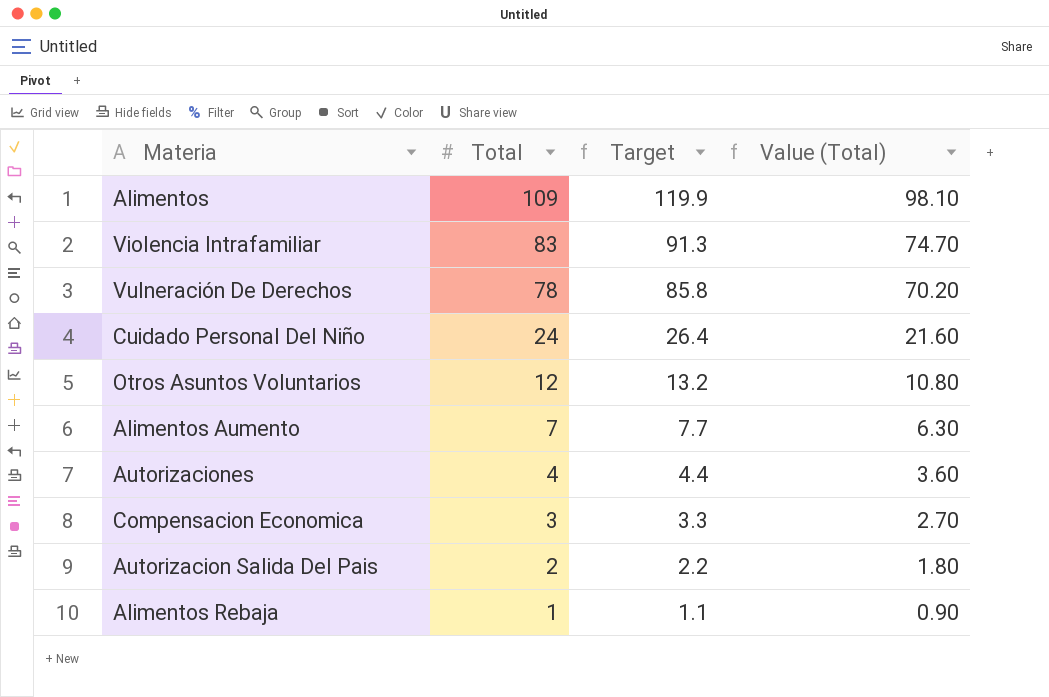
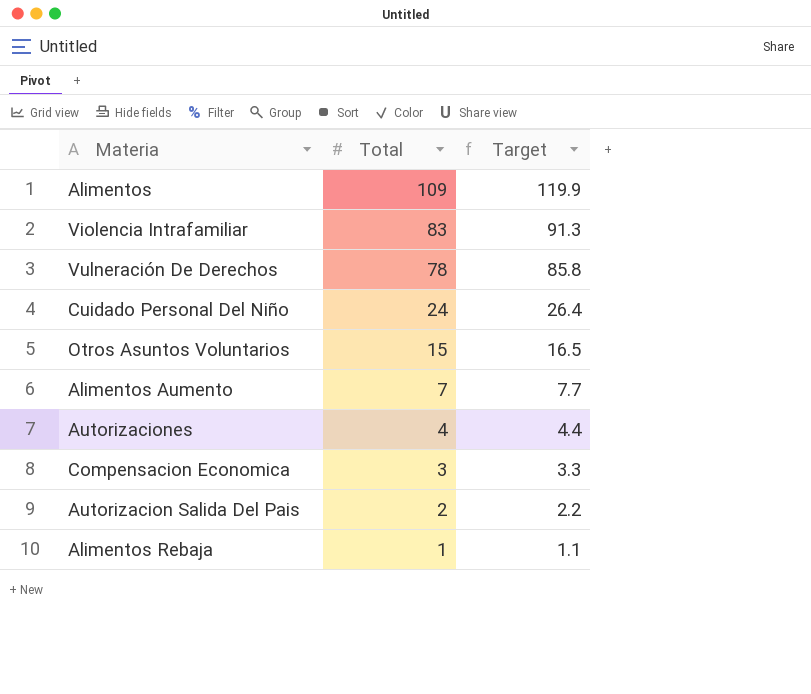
column Value (Total) | formula: [Total] * 0.9 -> none
Otros Asuntos Voluntarios | Total: 12 -> 15
Otros Asuntos Voluntarios | Target: 13.2 -> 16.5

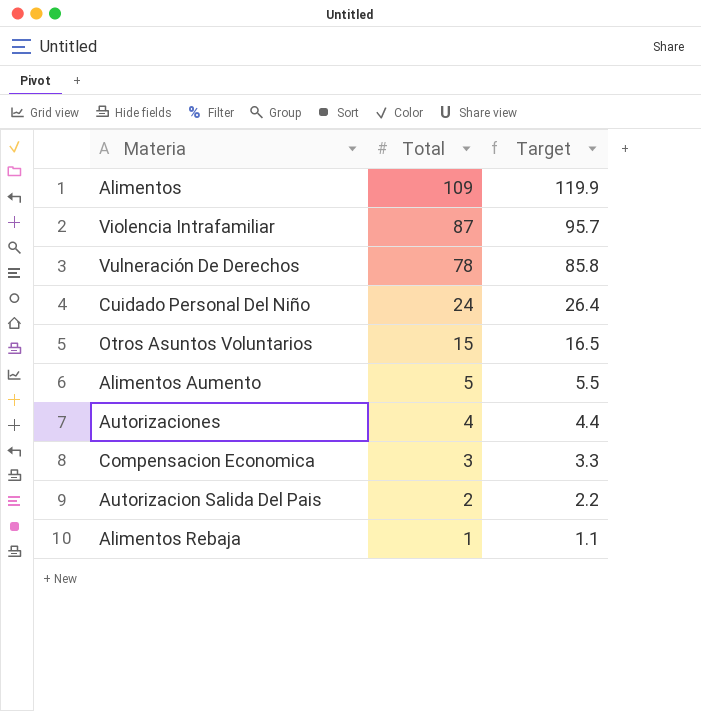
Violencia Intrafamiliar | Total: 83 -> 87
Violencia Intrafamiliar | Target: 91.3 -> 95.7
Alimentos Aumento | Total: 7 -> 5
Alimentos Aumento | Target: 7.7 -> 5.5

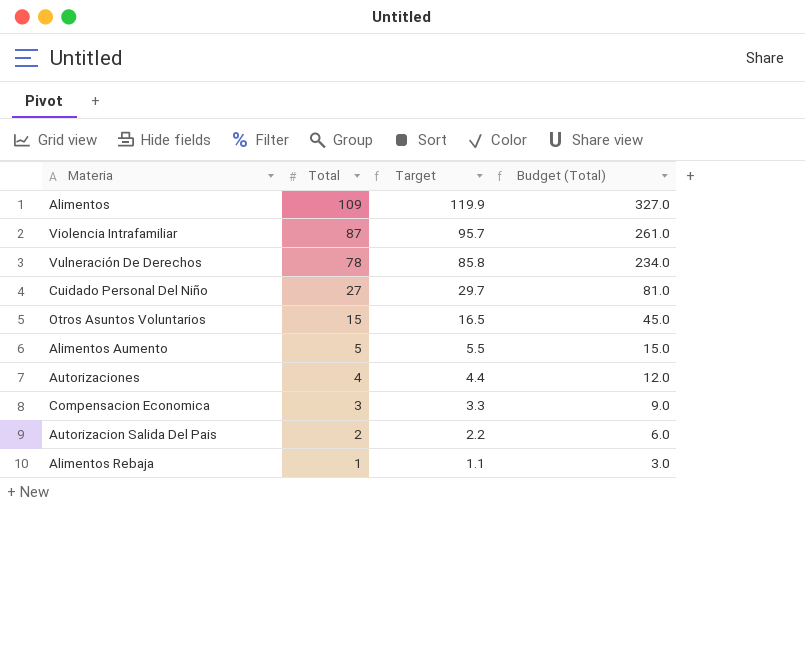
column Budget (Total) | formula: none -> [Total] * 3
Cuidado Personal Del Niño | Total: 24 -> 27
Cuidado Personal Del Niño | Target: 26.4 -> 29.7

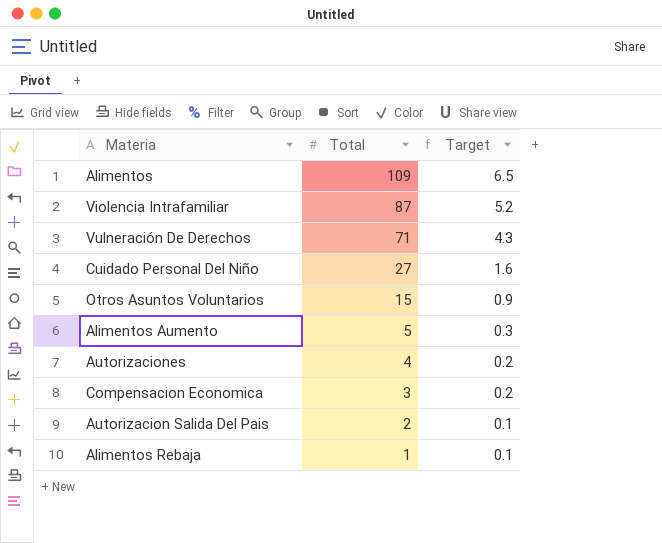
column Budget (Total) | formula: [Total] * 3 -> none
column Target | formula: [Total] * 1.1 -> [Total] * 0.06
Vulneración De Derechos | Total: 78 -> 71

